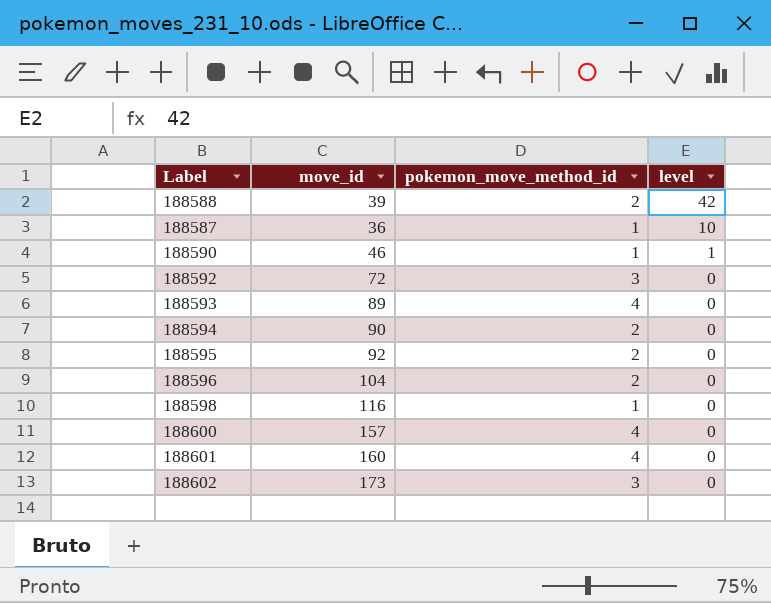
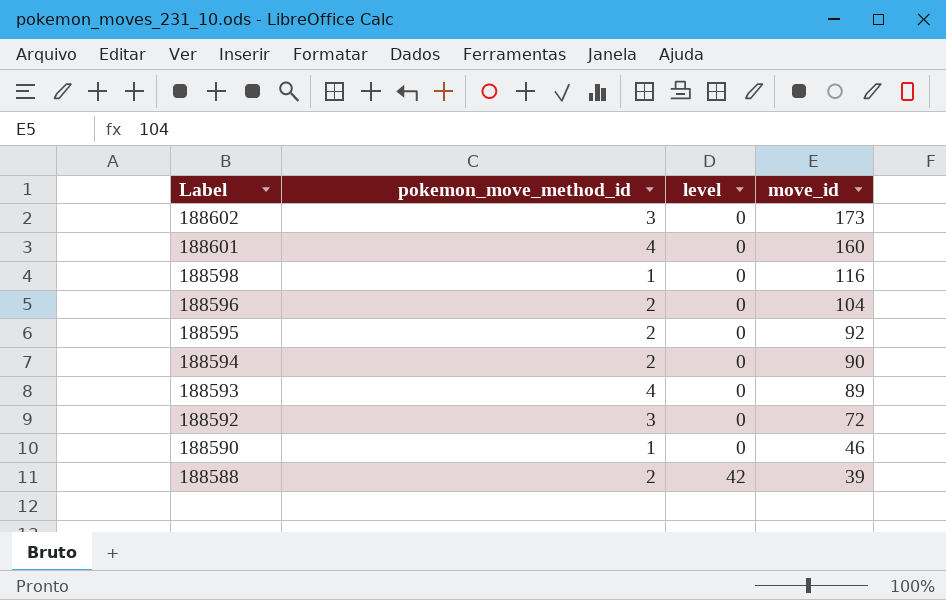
row order: level descending -> Label descending
column move_id | position: 2 -> 4
row 188587: 36 | 1 | 10 -> none
row 188600: 157 | 4 | 0 -> none
188590 | level: 1 -> 0

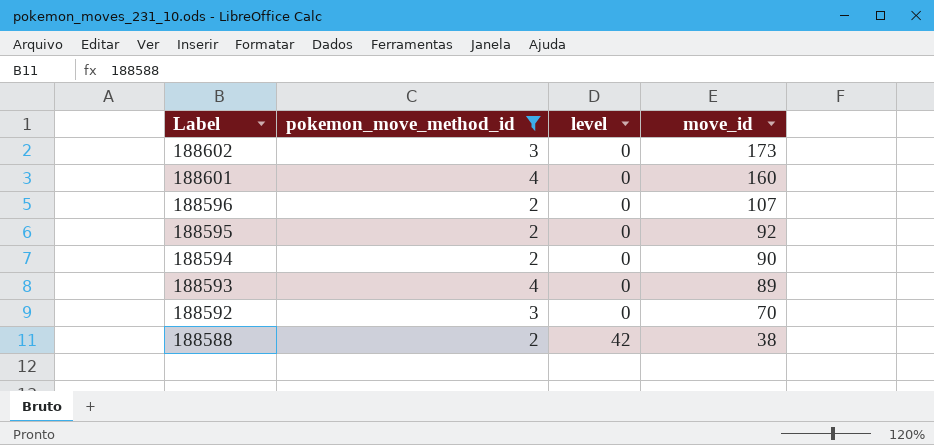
filter: none -> pokemon_move_method_id != 1
188596 | move_id: 104 -> 107
188592 | move_id: 72 -> 70
188588 | move_id: 39 -> 38

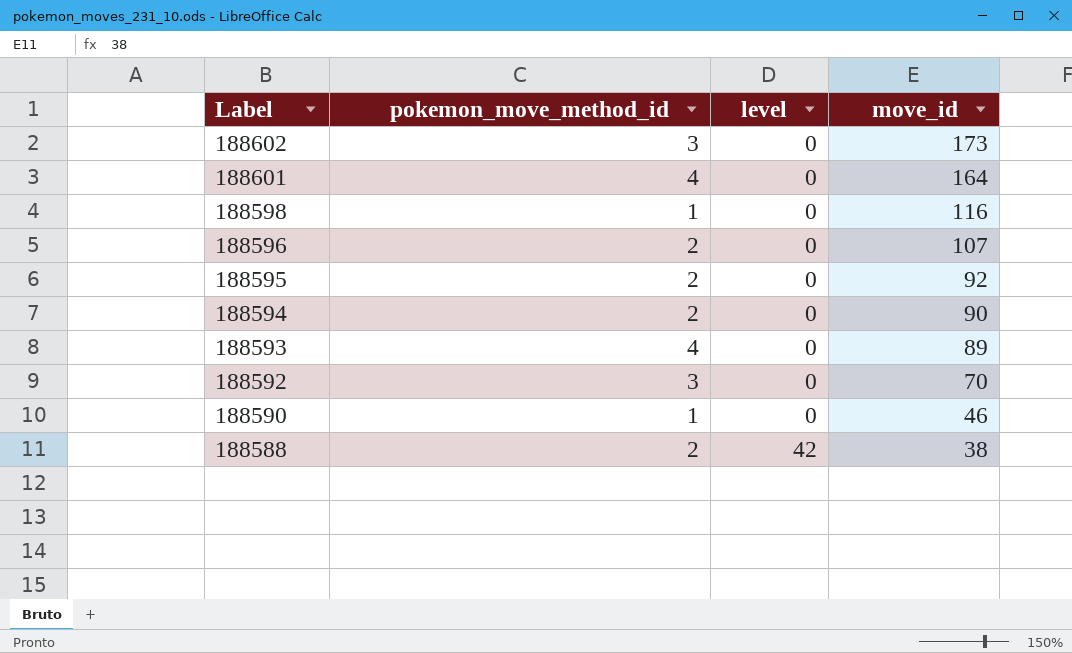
filter: pokemon_move_method_id != 1 -> none
188601 | move_id: 160 -> 164

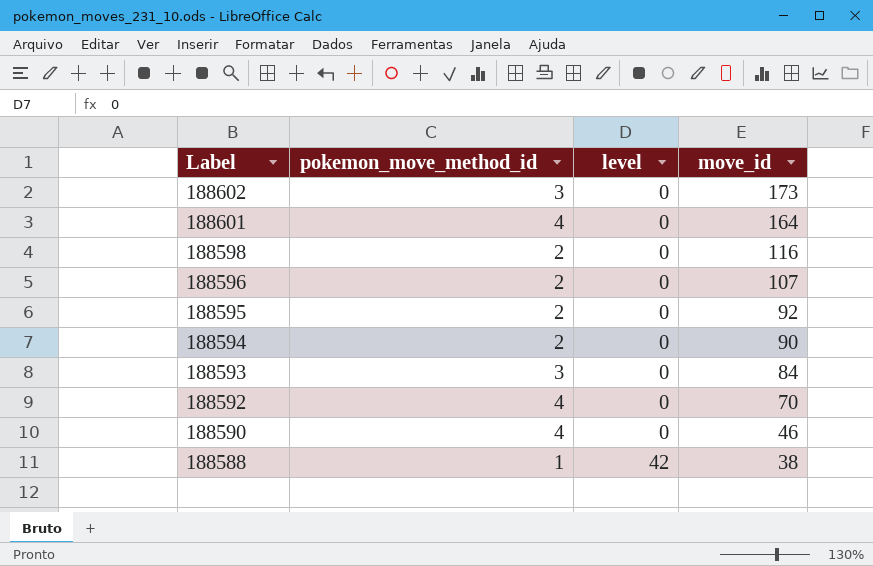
188598 | pokemon_move_method_id: 1 -> 2
188593 | pokemon_move_method_id: 4 -> 3
188593 | move_id: 89 -> 84
188592 | pokemon_move_method_id: 3 -> 4
188590 | pokemon_move_method_id: 1 -> 4
188588 | pokemon_move_method_id: 2 -> 1

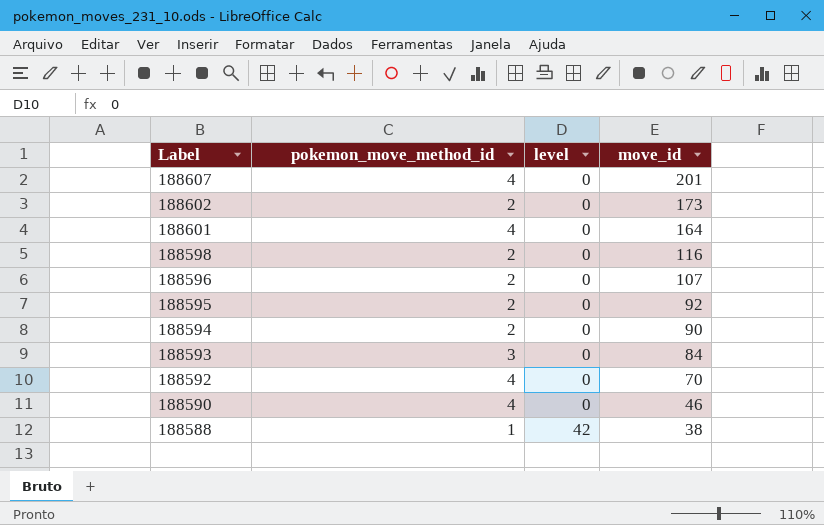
row 188607: none -> 4 | 0 | 201
188602 | pokemon_move_method_id: 3 -> 2

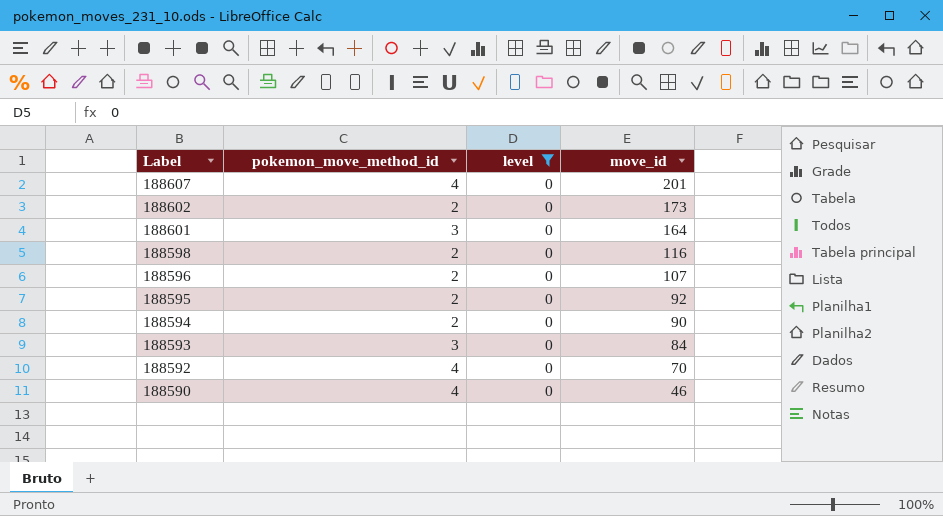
filter: none -> level = 0
188601 | pokemon_move_method_id: 4 -> 3

